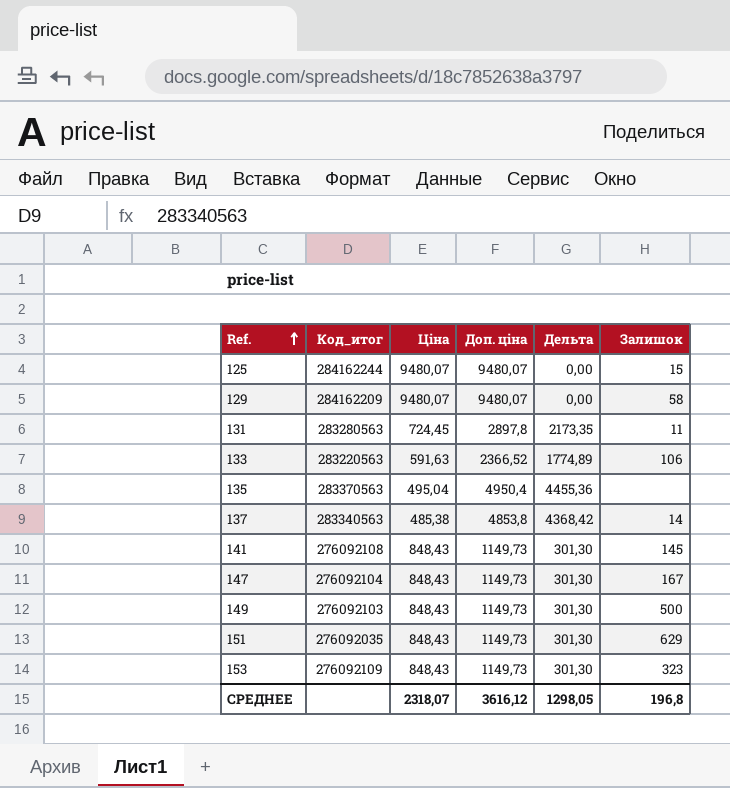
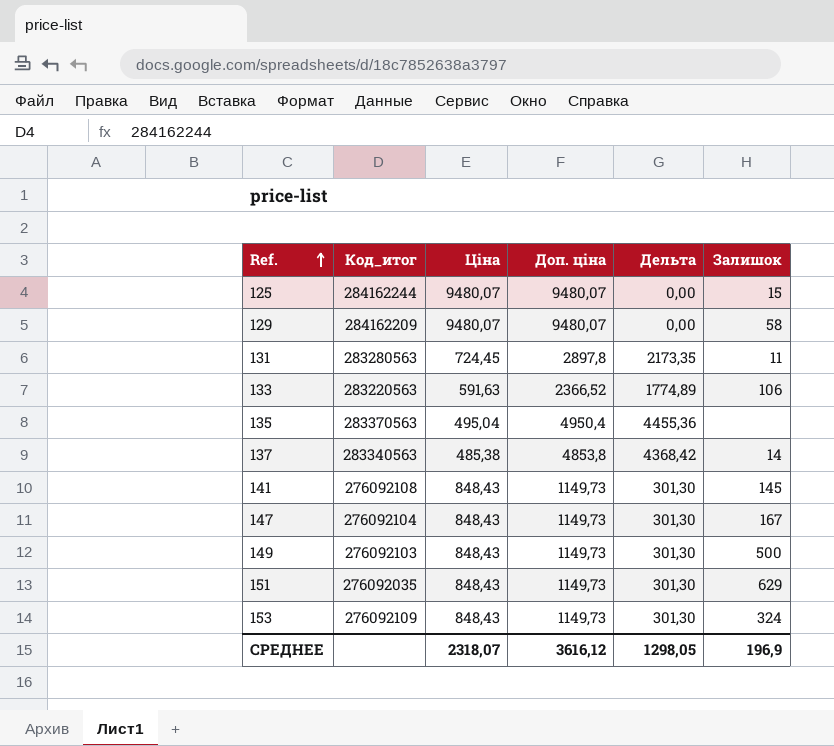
153 | Залишок: 323 -> 324
СРЕДНЕЕ | Залишок: 196,8 -> 196,9

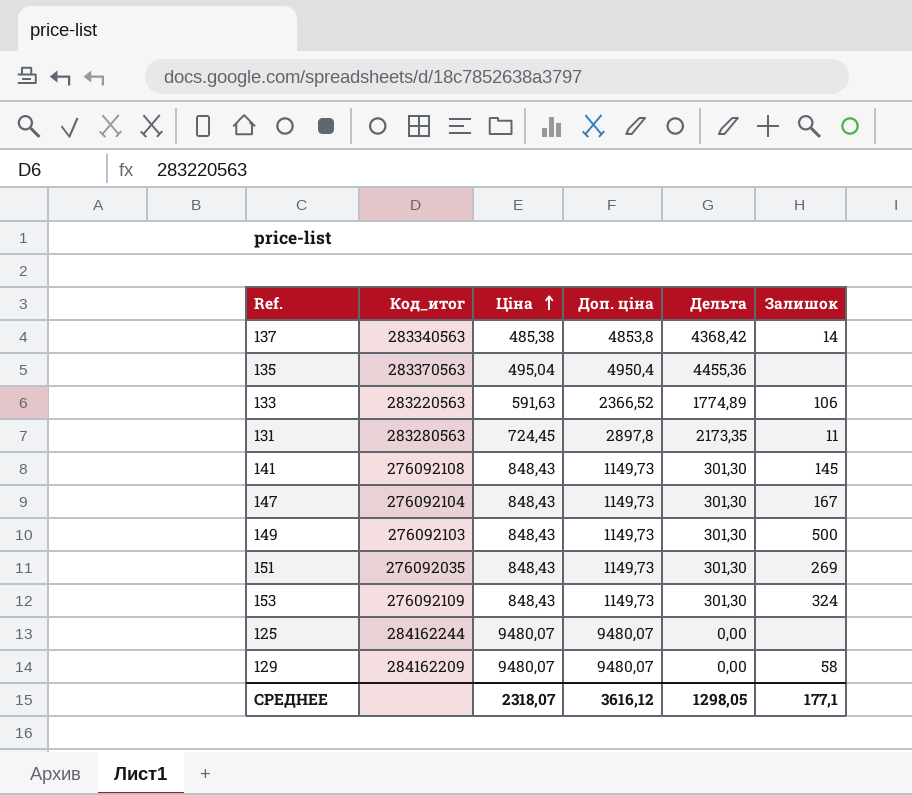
row order: Ref. ascending -> Ціна ascending
151 | Залишок: 629 -> 269
125 | Залишок: 15 -> none
СРЕДНЕЕ | Залишок: 196,9 -> 177,1

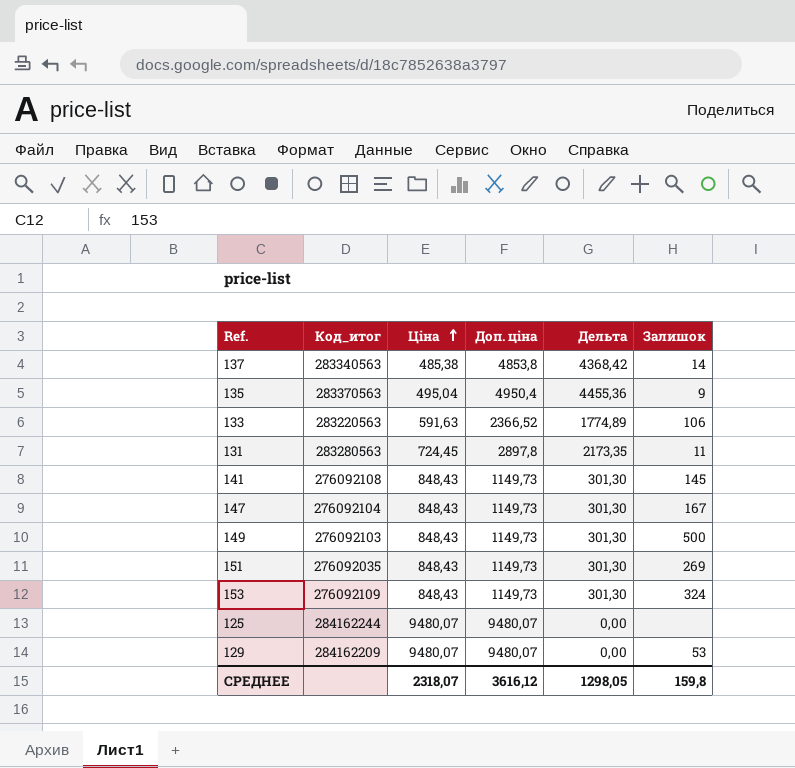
135 | Залишок: none -> 9
129 | Залишок: 58 -> 53
СРЕДНЕЕ | Залишок: 177,1 -> 159,8

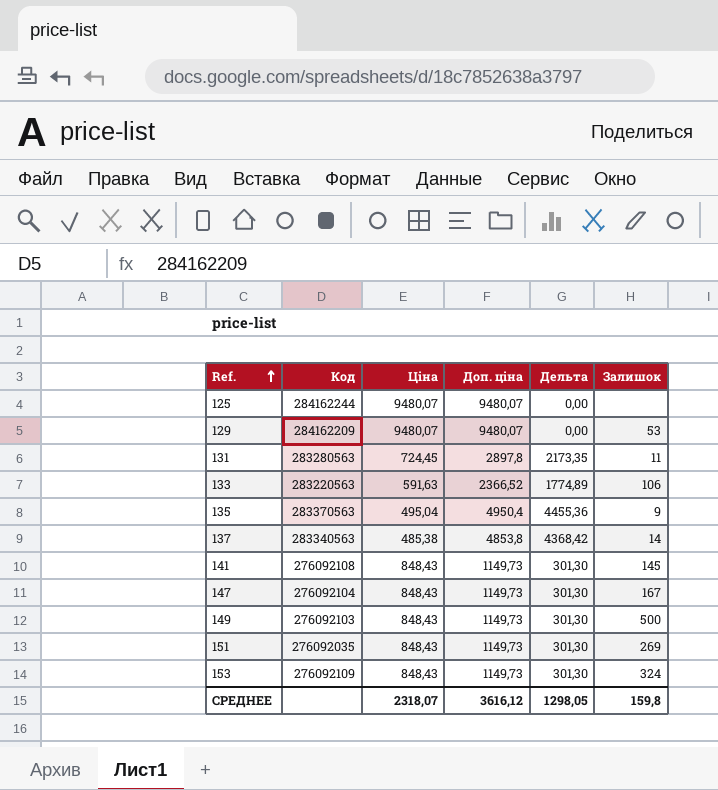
row order: Ціна ascending -> Ref. ascending
column name: Код_итог -> Код

